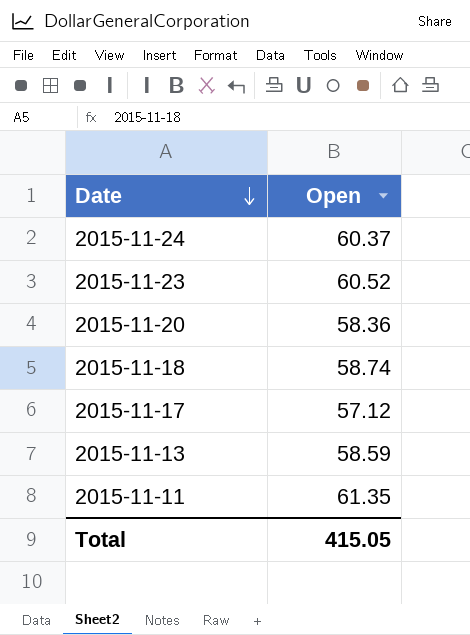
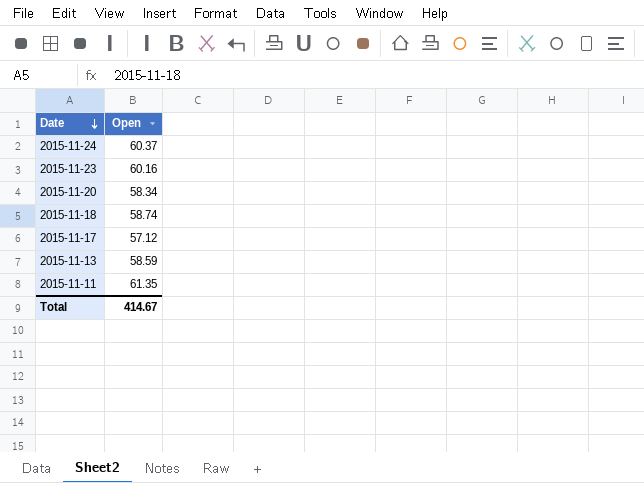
2015-11-23 | Open: 60.52 -> 60.16
2015-11-20 | Open: 58.36 -> 58.34
Total | Open: 415.05 -> 414.67

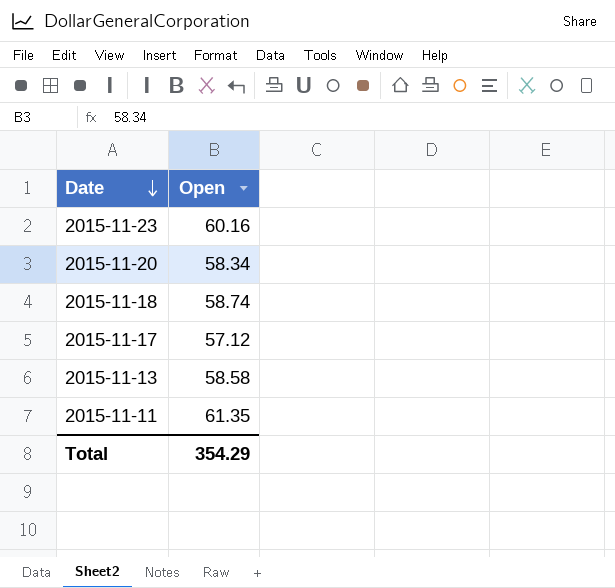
row 2015-11-24: 60.37 -> none
2015-11-13 | Open: 58.59 -> 58.58
Total | Open: 414.67 -> 354.29

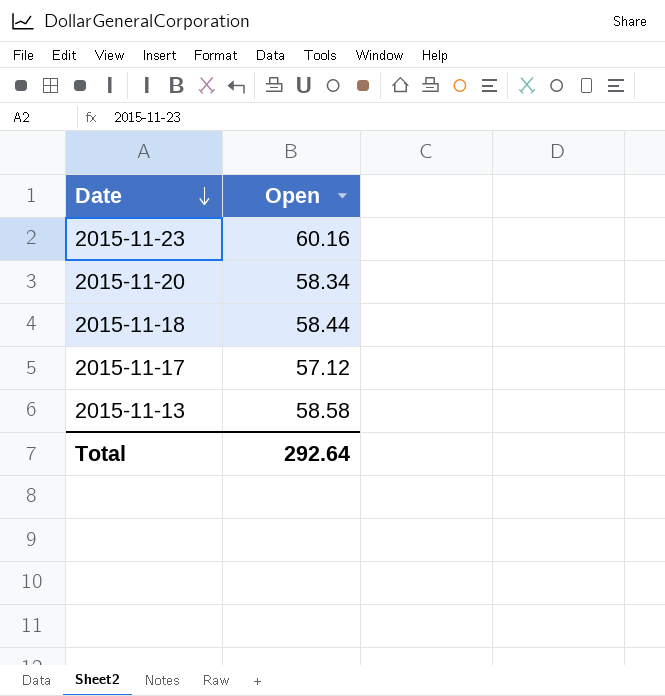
row 2015-11-11: 61.35 -> none
2015-11-18 | Open: 58.74 -> 58.44
Total | Open: 354.29 -> 292.64

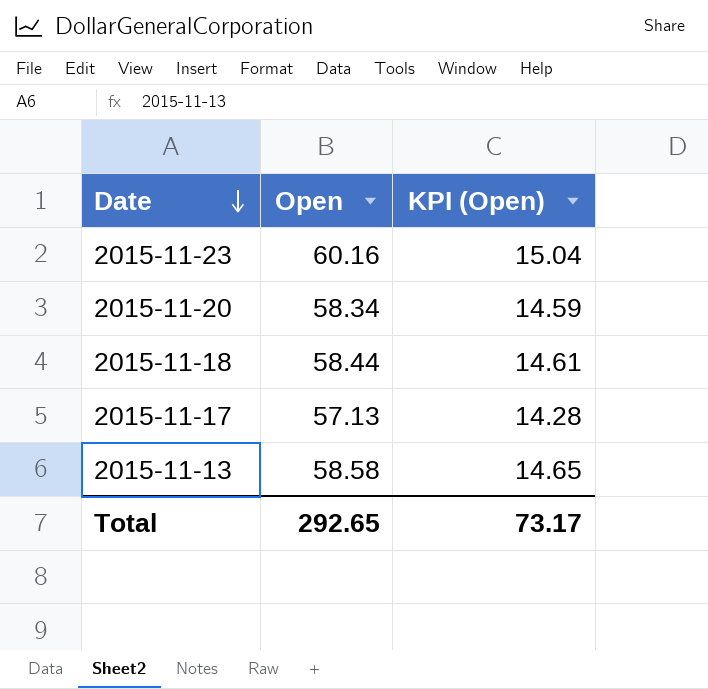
column KPI (Open) | formula: none -> [Open] * 0.25
2015-11-17 | Open: 57.12 -> 57.13
Total | Open: 292.64 -> 292.65

